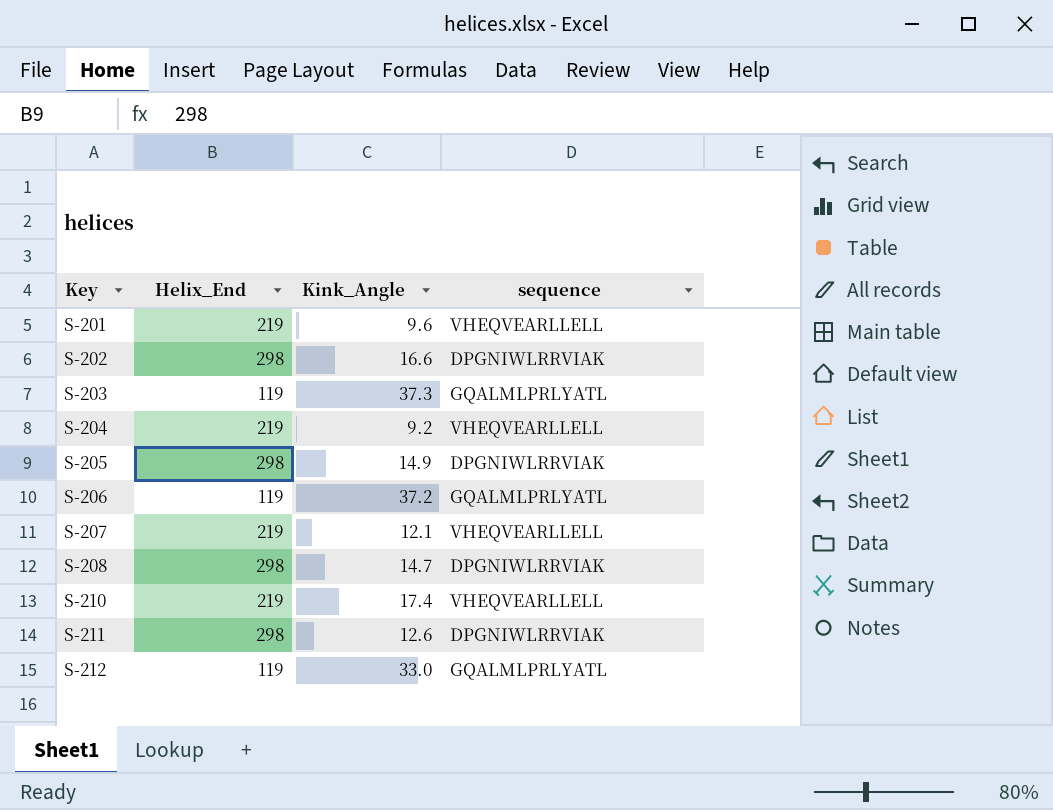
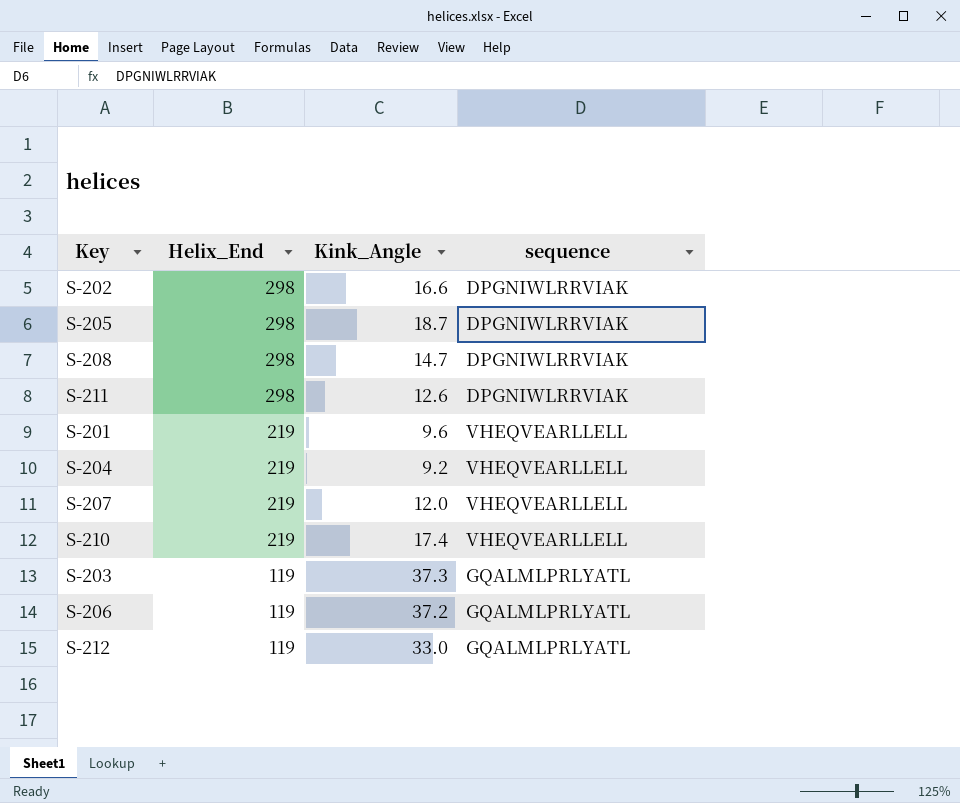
row order: Key ascending -> Helix_End descending
S-205 | Kink_Angle: 14.9 -> 18.7
S-207 | Kink_Angle: 12.1 -> 12.0

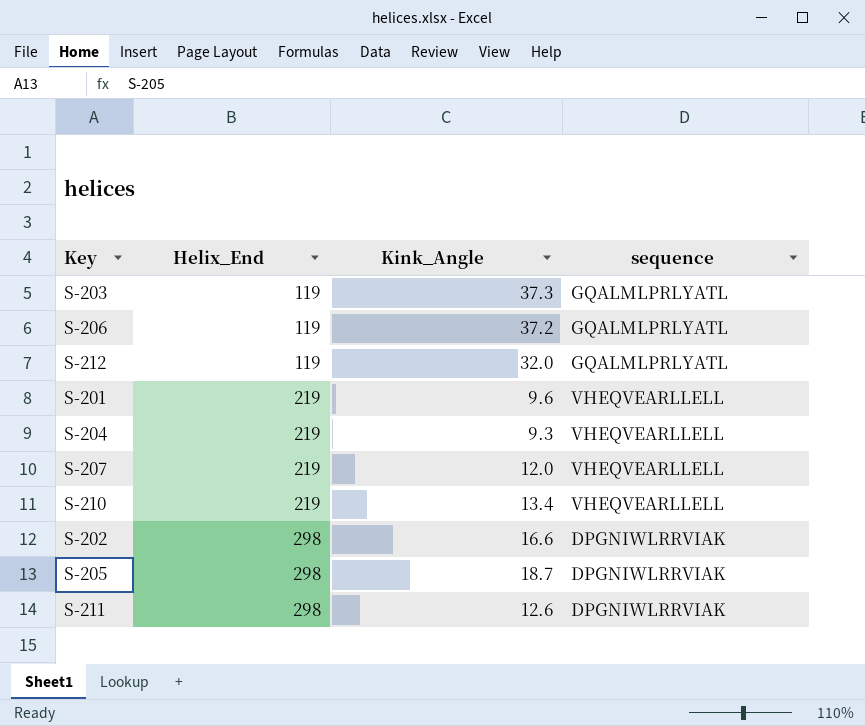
row order: Helix_End descending -> Helix_End ascending
row S-208: 298 | 14.7 | DPGNIWLRRVIAK -> none
S-212 | Kink_Angle: 33.0 -> 32.0
S-204 | Kink_Angle: 9.2 -> 9.3
S-210 | Kink_Angle: 17.4 -> 13.4

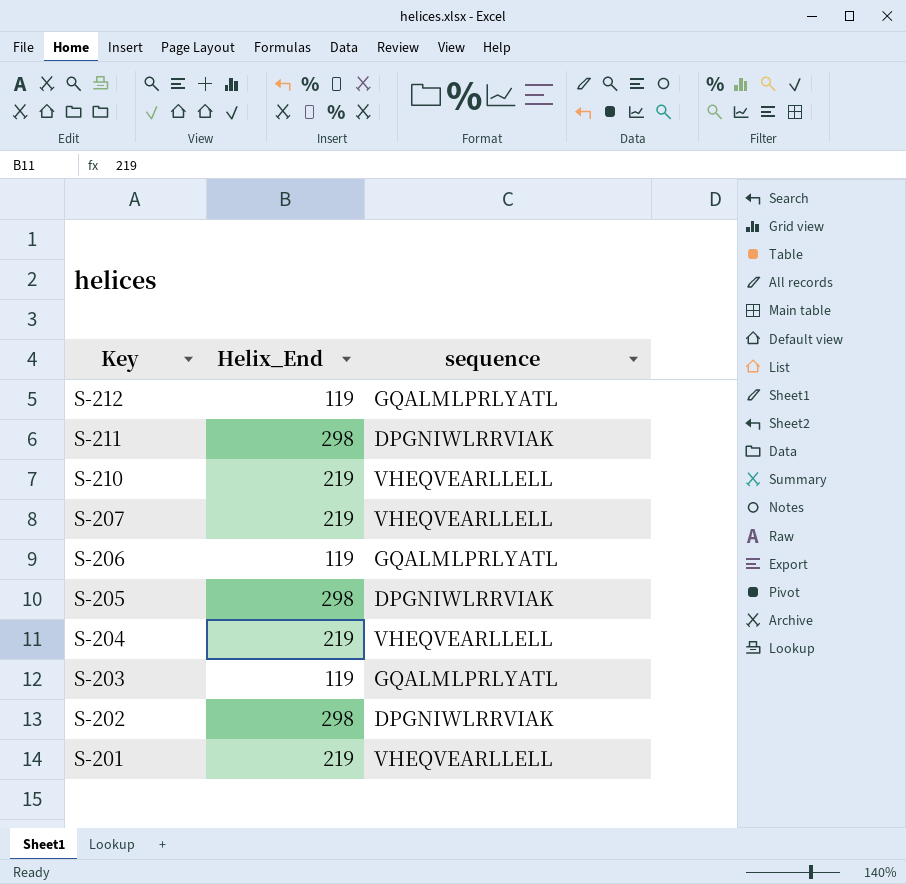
row order: Helix_End ascending -> Key descending
column Kink_Angle | position: 3 -> none

